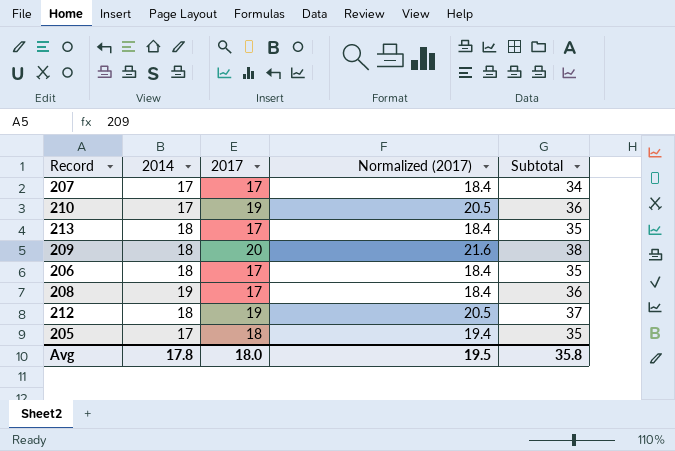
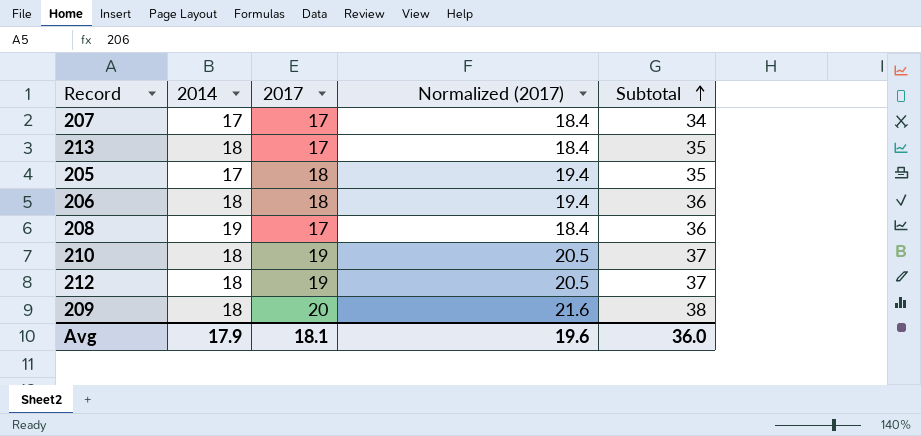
row order: none -> Subtotal ascending
206 | 2017: 17 -> 18
206 | Normalized (2017): 18.4 -> 19.4
206 | Subtotal: 35 -> 36
210 | 2014: 17 -> 18
210 | Subtotal: 36 -> 37
Avg | 2014: 17.8 -> 17.9
Avg | 2017: 18.0 -> 18.1
Avg | Normalized (2017): 19.5 -> 19.6
Avg | Subtotal: 35.8 -> 36.0

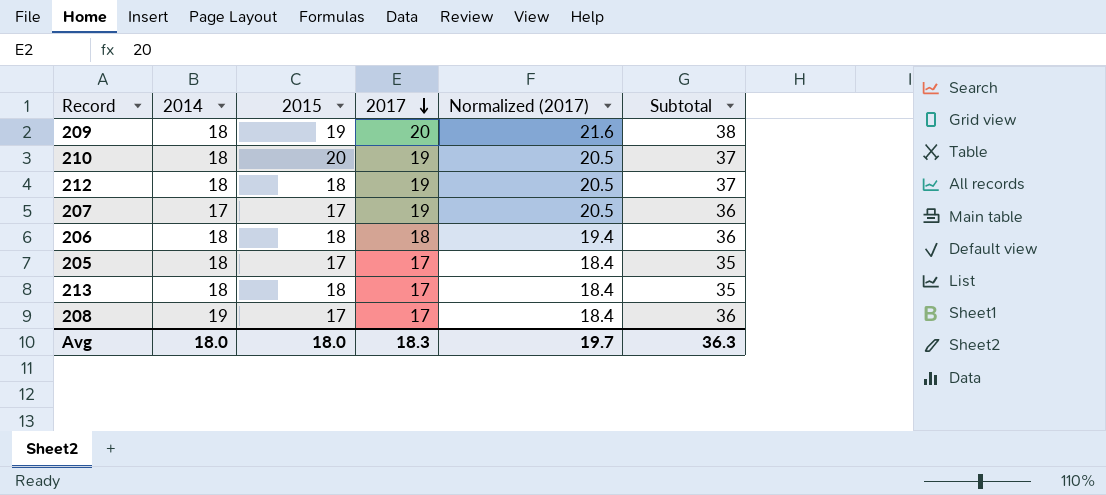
row order: Subtotal ascending -> 2017 descending
column 2015 | position: none -> 3
207 | 2017: 17 -> 19
207 | Normalized (2017): 18.4 -> 20.5
207 | Subtotal: 34 -> 36
205 | 2014: 17 -> 18
205 | 2017: 18 -> 17
205 | Normalized (2017): 19.4 -> 18.4
Avg | 2014: 17.9 -> 18.0
Avg | 2017: 18.1 -> 18.3
Avg | Normalized (2017): 19.6 -> 19.7
Avg | Subtotal: 36.0 -> 36.3

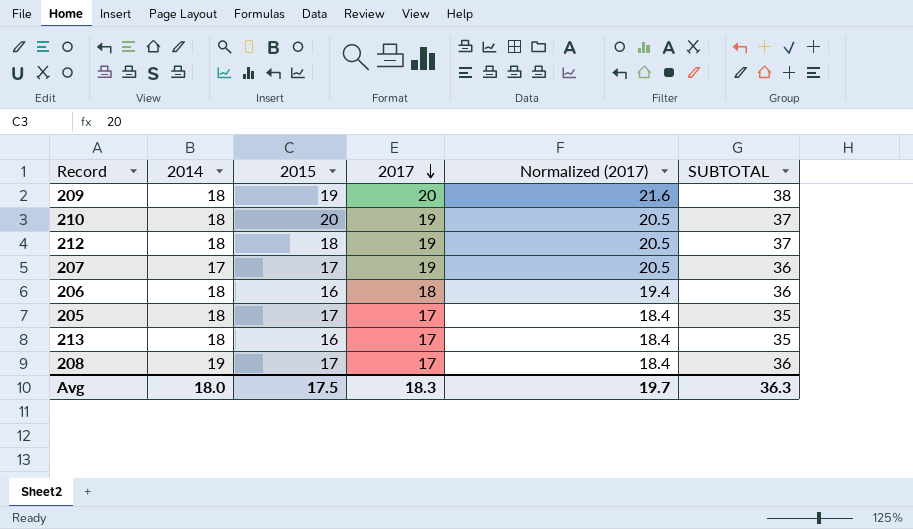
column name: Subtotal -> SUBTOTAL
206 | 2015: 18 -> 16
213 | 2015: 18 -> 16
Avg | 2015: 18.0 -> 17.5

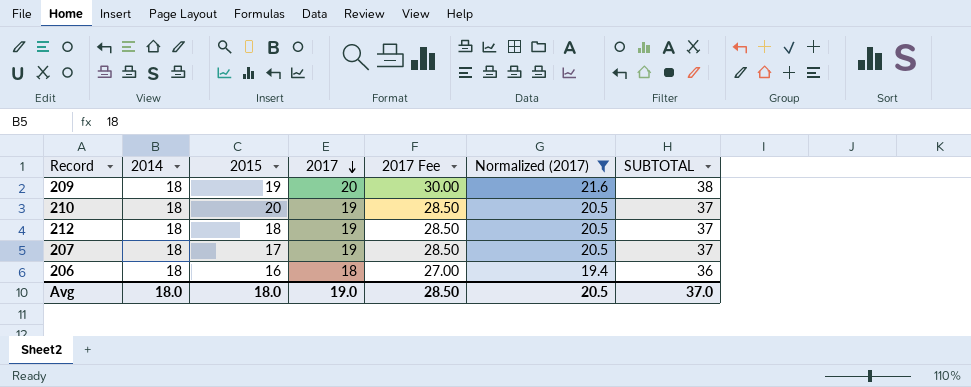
filter: none -> Normalized (2017) != 18.4
column 2017 Fee | formula: none -> [2017] * 1.5
207 | 2014: 17 -> 18
207 | SUBTOTAL: 36 -> 37
Avg | 2015: 17.5 -> 18.0
Avg | 2017: 18.3 -> 19.0
Avg | Normalized (2017): 19.7 -> 20.5
Avg | SUBTOTAL: 36.3 -> 37.0

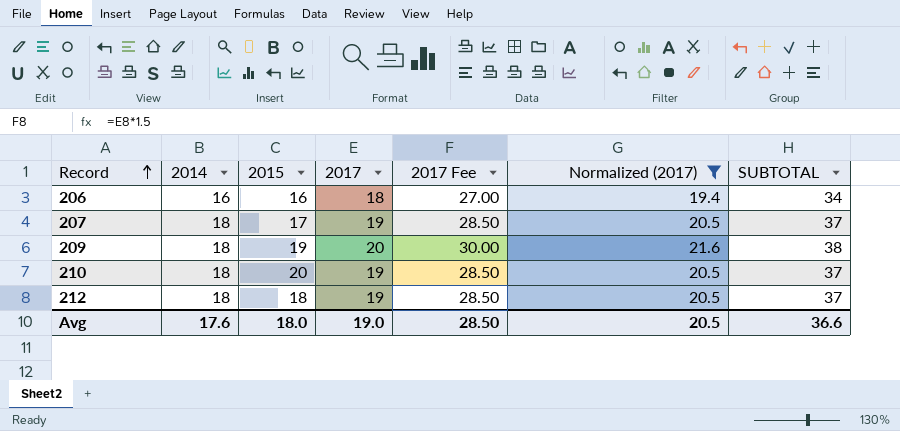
row order: 2017 descending -> Record ascending
206 | 2014: 18 -> 16
206 | SUBTOTAL: 36 -> 34
Avg | 2014: 18.0 -> 17.6
Avg | SUBTOTAL: 37.0 -> 36.6

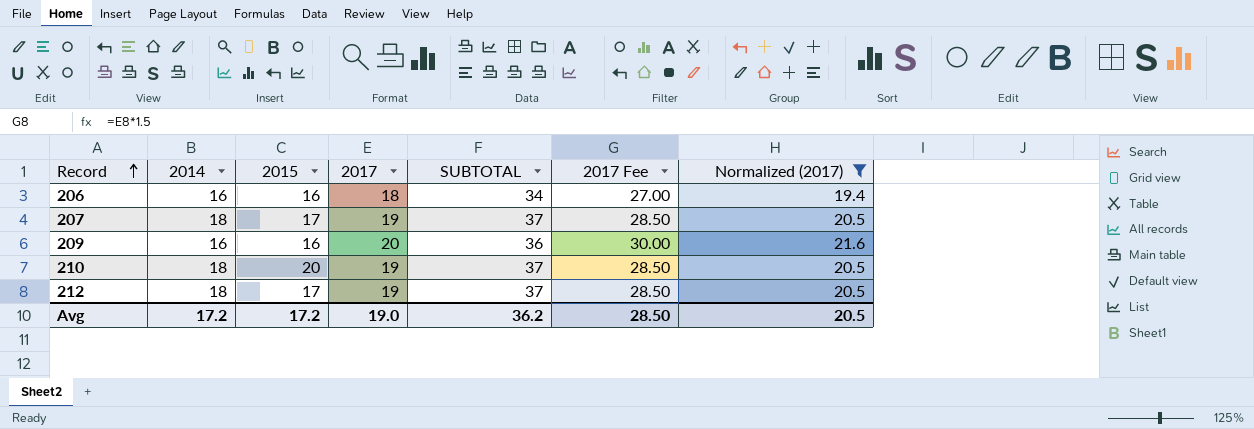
column SUBTOTAL | position: 7 -> 5
209 | 2014: 18 -> 16
209 | 2015: 19 -> 16
209 | SUBTOTAL: 38 -> 36
212 | 2015: 18 -> 17
Avg | 2014: 17.6 -> 17.2
Avg | 2015: 18.0 -> 17.2
Avg | SUBTOTAL: 36.6 -> 36.2

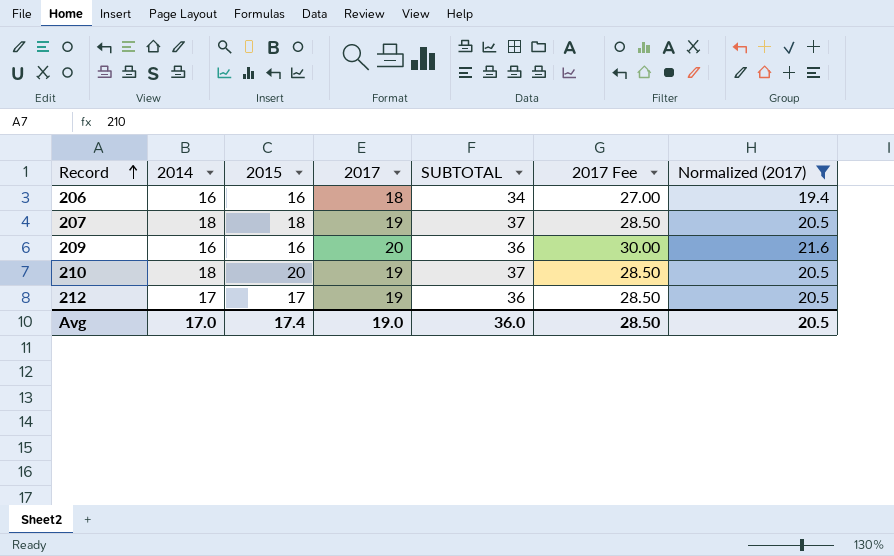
207 | 2015: 17 -> 18
212 | 2014: 18 -> 17
212 | SUBTOTAL: 37 -> 36
Avg | 2014: 17.2 -> 17.0
Avg | 2015: 17.2 -> 17.4
Avg | SUBTOTAL: 36.2 -> 36.0

